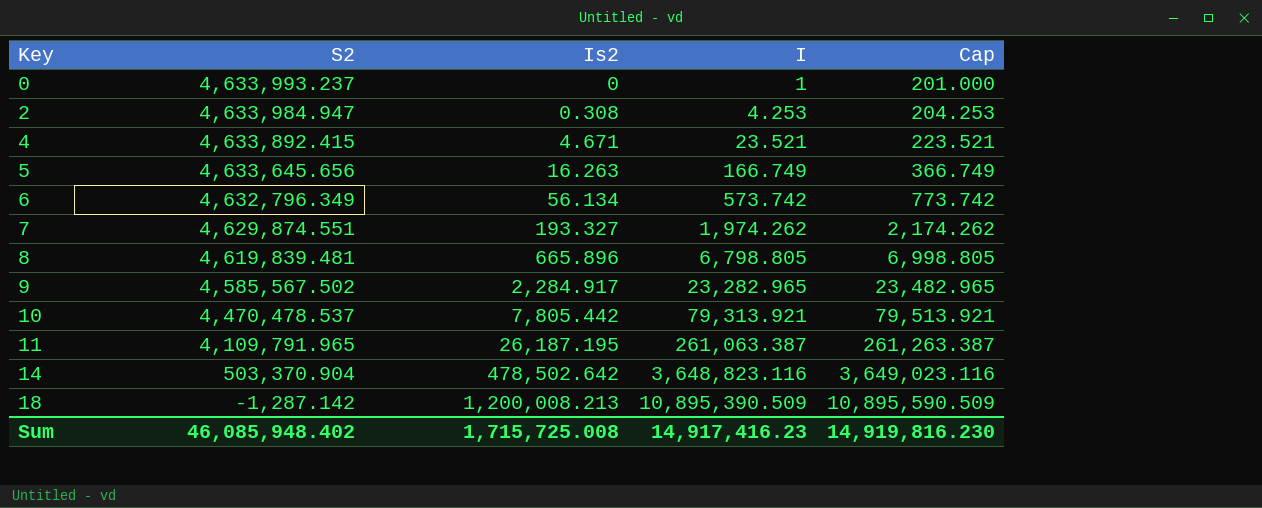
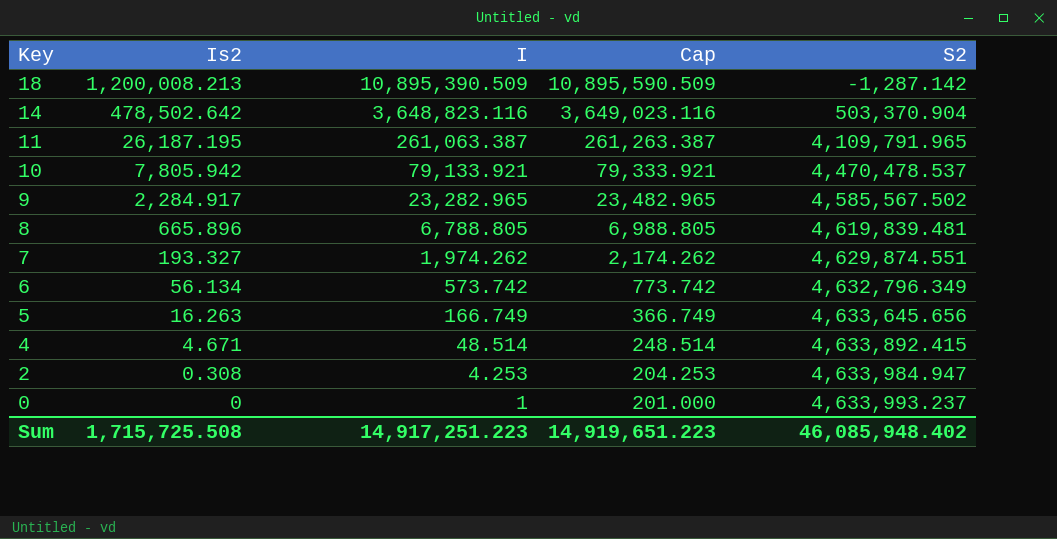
row order: Key ascending -> Key descending
column S2 | position: 2 -> 5
10 | Is2: 7,805.442 -> 7,805.942
10 | I: 79,313.921 -> 79,133.921
10 | Cap: 79,513.921 -> 79,333.921
8 | I: 6,798.805 -> 6,788.805
8 | Cap: 6,998.805 -> 6,988.805
4 | I: 23.521 -> 48.514
4 | Cap: 223.521 -> 248.514
Sum | Is2: 1,715,725.008 -> 1,715,725.508
Sum | I: 14,917,416.23 -> 14,917,251.223
Sum | Cap: 14,919,816.230 -> 14,919,651.223

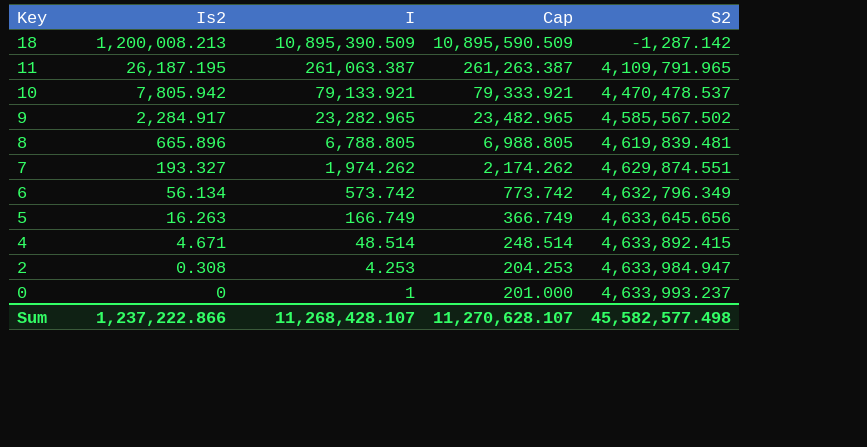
row 14: 478,502.642 | 3,648,823.116 | 3,649,023.116 | 503,370.904 -> none
Sum | Is2: 1,715,725.508 -> 1,237,222.866
Sum | I: 14,917,251.223 -> 11,268,428.107
Sum | Cap: 14,919,651.223 -> 11,270,628.107
Sum | S2: 46,085,948.402 -> 45,582,577.498

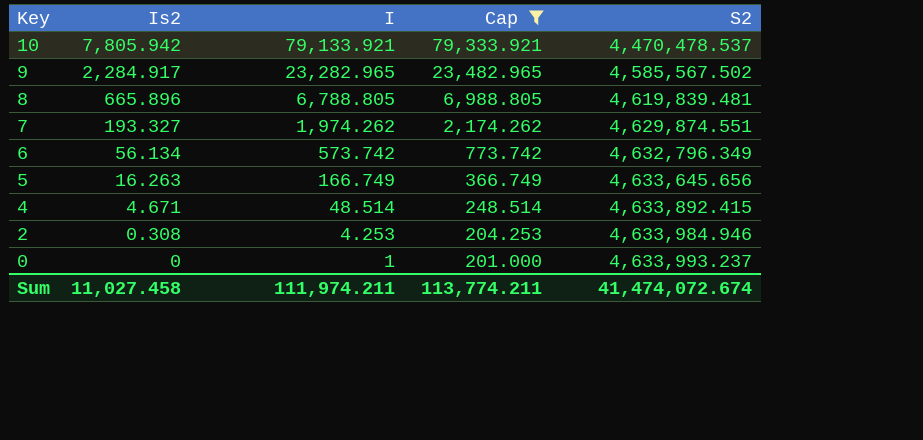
filter: none -> Cap <= 79,333.921
2 | S2: 4,633,984.947 -> 4,633,984.946
Sum | Is2: 1,237,222.866 -> 11,027.458
Sum | I: 11,268,428.107 -> 111,974.211
Sum | Cap: 11,270,628.107 -> 113,774.211
Sum | S2: 45,582,577.498 -> 41,474,072.674

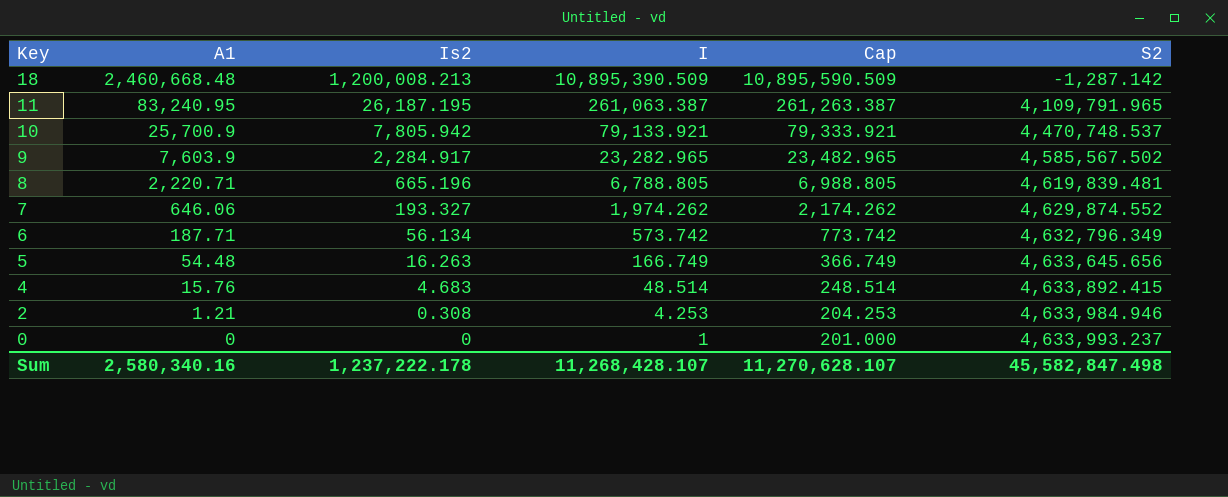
filter: Cap <= 79,333.921 -> none
column A1 | position: none -> 2
10 | S2: 4,470,478.537 -> 4,470,748.537
8 | Is2: 665.896 -> 665.196
7 | S2: 4,629,874.551 -> 4,629,874.552
4 | Is2: 4.671 -> 4.683
Sum | Is2: 11,027.458 -> 1,237,222.178
Sum | I: 111,974.211 -> 11,268,428.107
Sum | Cap: 113,774.211 -> 11,270,628.107
Sum | S2: 41,474,072.674 -> 45,582,847.498

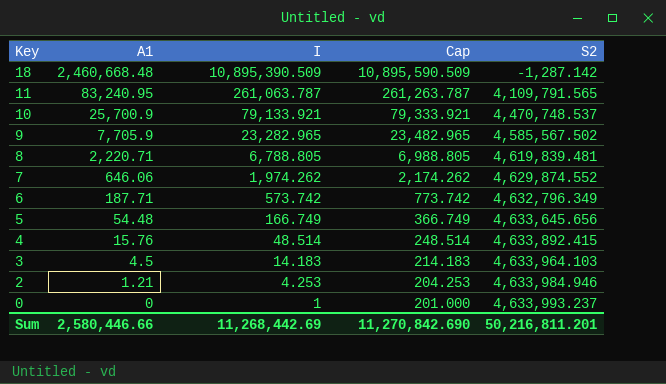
column Is2 | position: 3 -> none
11 | I: 261,063.387 -> 261,063.787
11 | Cap: 261,263.387 -> 261,263.787
11 | S2: 4,109,791.965 -> 4,109,791.565
9 | A1: 7,603.9 -> 7,705.9
row 3: none -> 4.5 | 14.183 | 214.183 | 4,633,964.103
Sum | A1: 2,580,340.16 -> 2,580,446.66
Sum | I: 11,268,428.107 -> 11,268,442.69
Sum | Cap: 11,270,628.107 -> 11,270,842.690
Sum | S2: 45,582,847.498 -> 50,216,811.201

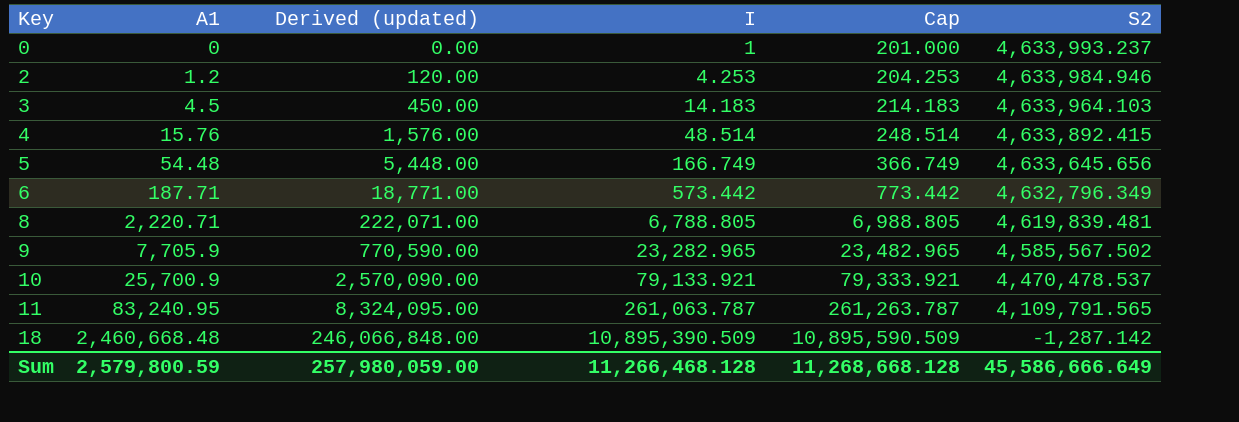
row order: Key descending -> Key ascending
column Derived (updated) | formula: none -> [A1] * 100
row 7: 646.06 | 1,974.262 | 2,174.262 | 4,629,874.552 -> none
2 | A1: 1.21 -> 1.2
6 | I: 573.742 -> 573.442
6 | Cap: 773.742 -> 773.442
10 | S2: 4,470,748.537 -> 4,470,478.537
Sum | A1: 2,580,446.66 -> 2,579,800.59
Sum | I: 11,268,442.69 -> 11,266,468.128
Sum | Cap: 11,270,842.690 -> 11,268,668.128
Sum | S2: 50,216,811.201 -> 45,586,666.649

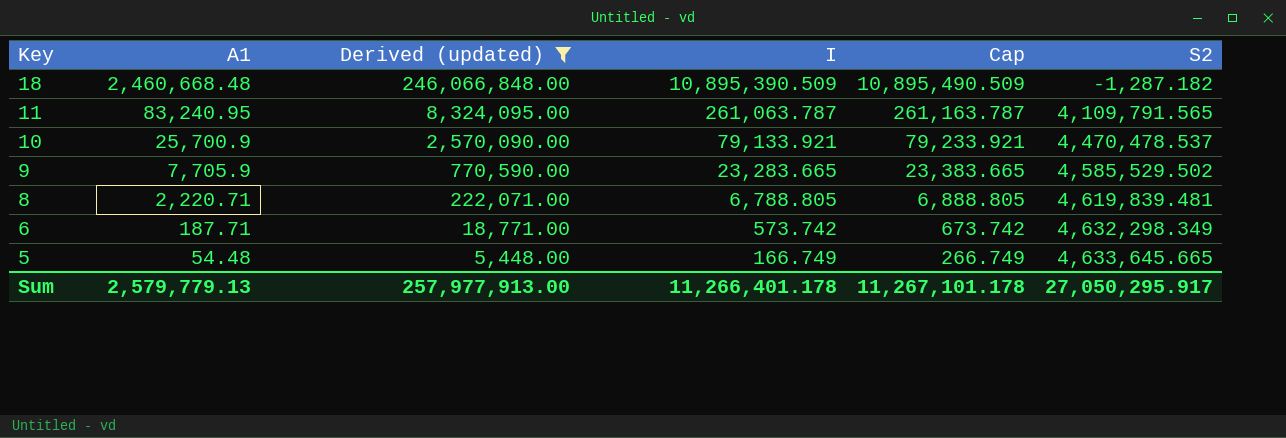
filter: none -> Derived (updated) >= 5,448.00
row order: Key ascending -> Key descending
column Cap | formula: [I] + 200 -> [I] + 100
18 | S2: -1,287.142 -> -1,287.182
9 | I: 23,282.965 -> 23,283.665
9 | S2: 4,585,567.502 -> 4,585,529.502
6 | I: 573.442 -> 573.742
6 | S2: 4,632,796.349 -> 4,632,298.349
5 | S2: 4,633,645.656 -> 4,633,645.665
Sum | A1: 2,579,800.59 -> 2,579,779.13
Sum | Derived (updated): 257,980,059.00 -> 257,977,913.00
Sum | I: 11,266,468.128 -> 11,266,401.178
Sum | Cap: 11,268,668.128 -> 11,267,101.178
Sum | S2: 45,586,666.649 -> 27,050,295.917

